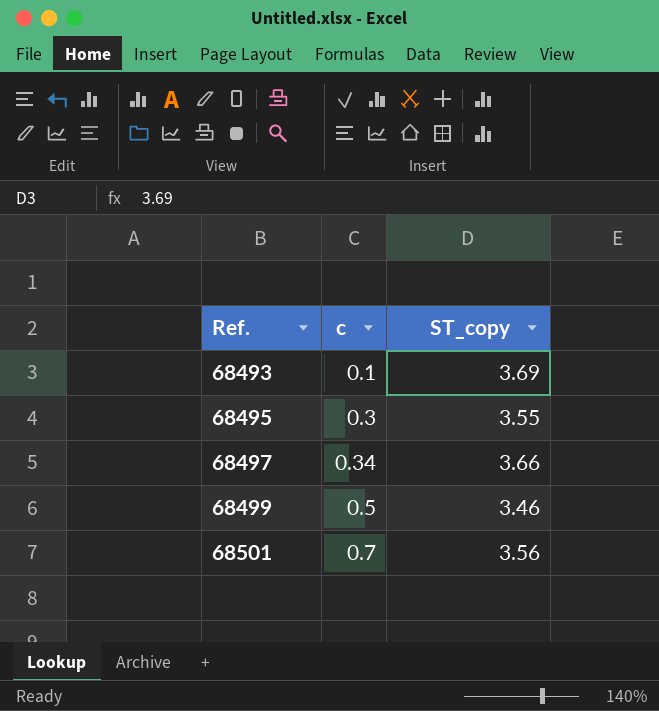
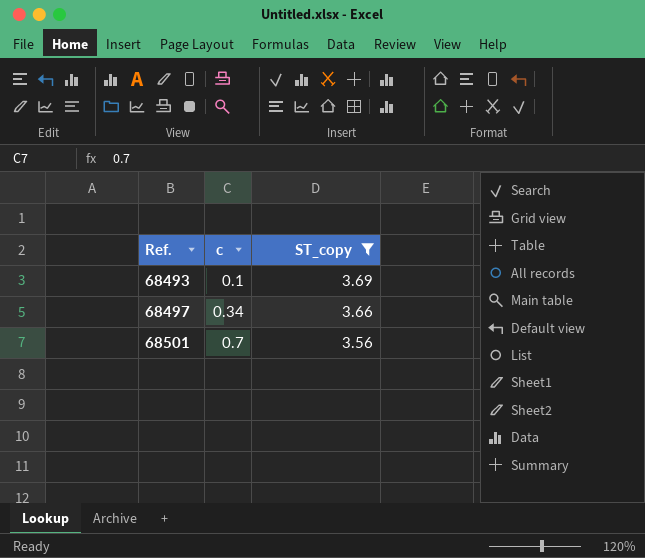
filter: none -> ST_copy >= 3.56

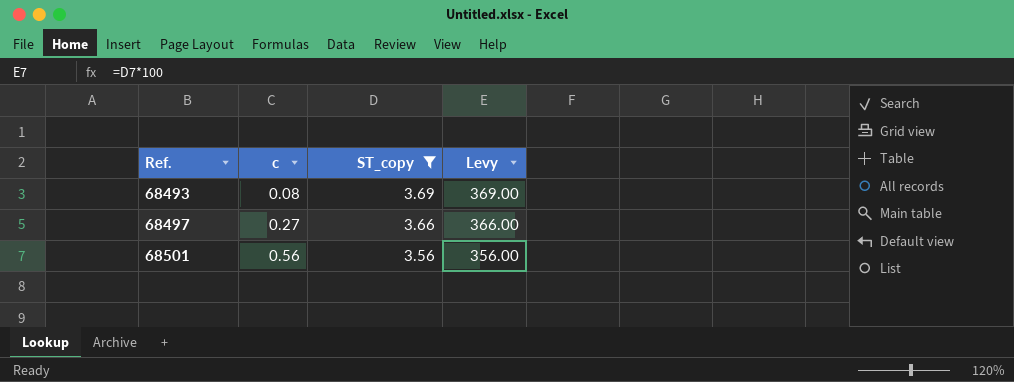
column Levy | formula: none -> [ST_copy] * 100
68493 | c: 0.1 -> 0.08
68497 | c: 0.34 -> 0.27
68501 | c: 0.7 -> 0.56

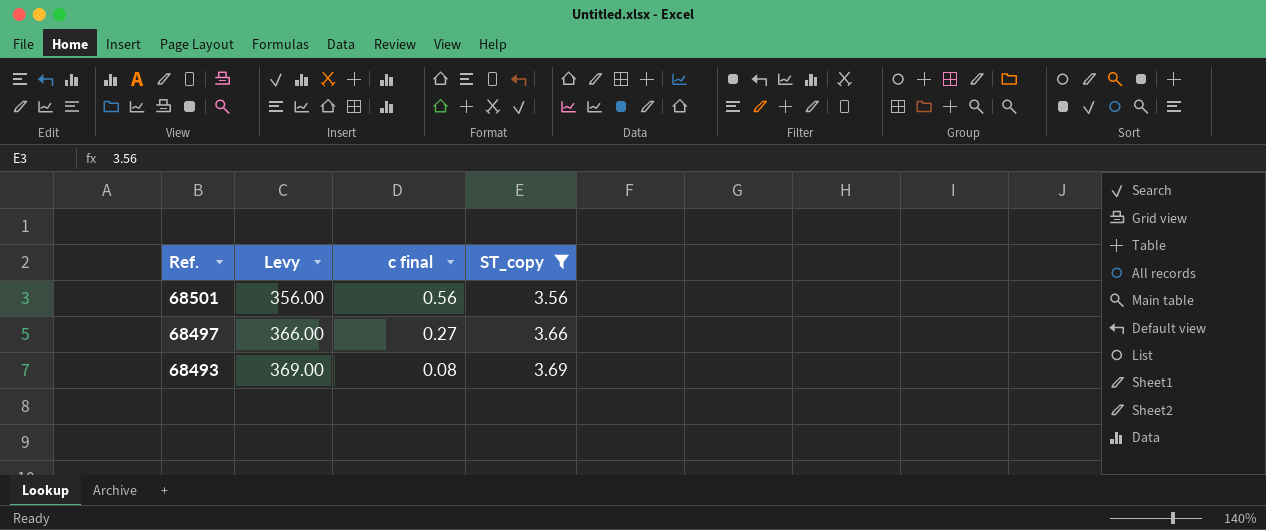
row order: Ref. ascending -> Ref. descending
column Levy | position: 4 -> 2
column name: c -> c final

